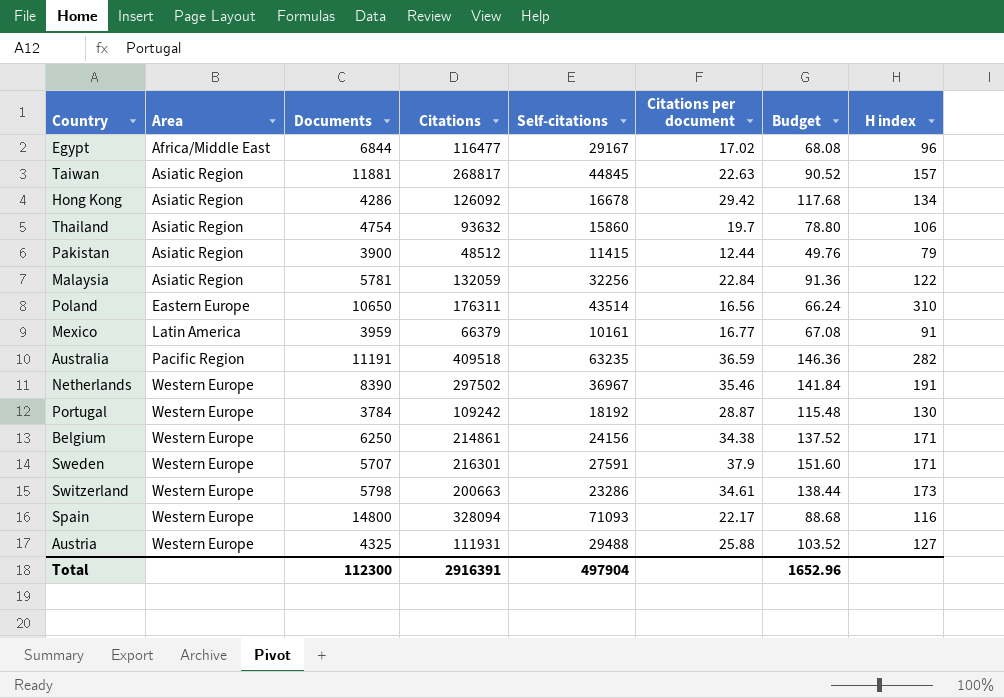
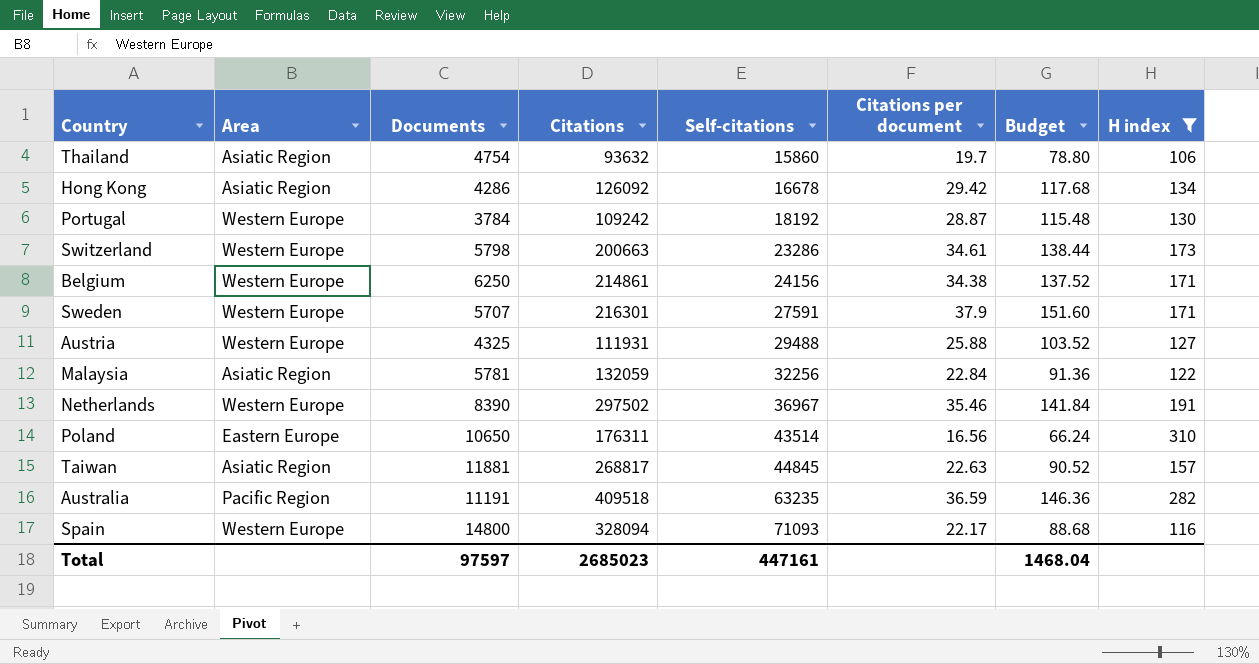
filter: none -> H index >= 106
row order: Area ascending -> Self-citations ascending
Total | Documents: 112300 -> 97597
Total | Citations: 2916391 -> 2685023
Total | Self-citations: 497904 -> 447161
Total | Budget: 1652.96 -> 1468.04

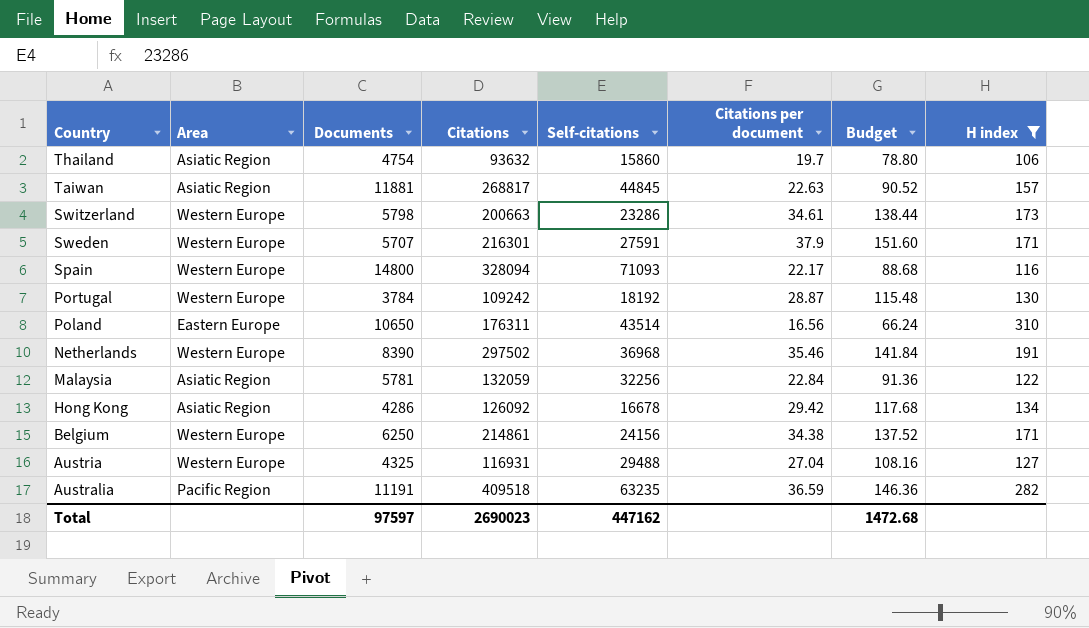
row order: Self-citations ascending -> Country descending
Netherlands | Self-citations: 36967 -> 36968
Austria | Citations: 111931 -> 116931
Austria | Citations per document: 25.88 -> 27.04
Austria | Budget: 103.52 -> 108.16
Total | Citations: 2685023 -> 2690023
Total | Self-citations: 447161 -> 447162
Total | Budget: 1468.04 -> 1472.68

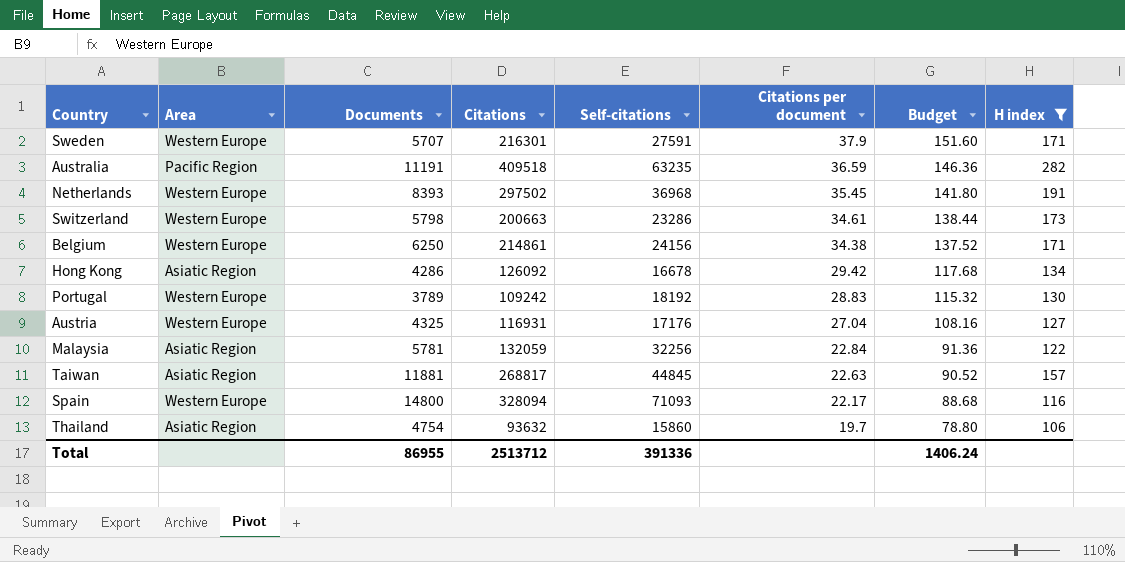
row order: Country descending -> Citations per document descending
row Poland: Eastern Europe | 10650 | 176311 | 43514 | 16.56 | 66.24 | 310 -> none
Netherlands | Documents: 8390 -> 8393
Netherlands | Citations per document: 35.46 -> 35.45
Netherlands | Budget: 141.84 -> 141.80
Portugal | Documents: 3784 -> 3789
Portugal | Citations per document: 28.87 -> 28.83
Portugal | Budget: 115.48 -> 115.32
Austria | Self-citations: 29488 -> 17176
Total | Documents: 97597 -> 86955
Total | Citations: 2690023 -> 2513712
Total | Self-citations: 447162 -> 391336
Total | Budget: 1472.68 -> 1406.24

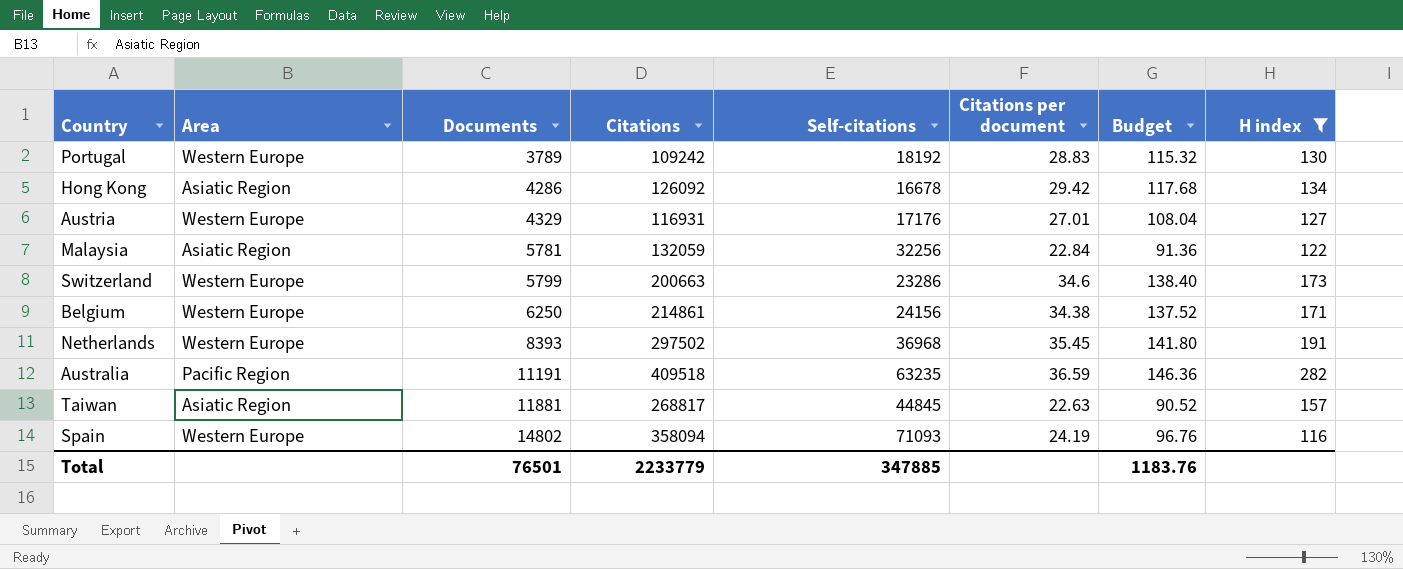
row order: Citations per document descending -> Documents ascending
row Sweden: Western Europe | 5707 | 216301 | 27591 | 37.9 | 151.60 | 171 -> none
row Thailand: Asiatic Region | 4754 | 93632 | 15860 | 19.7 | 78.80 | 106 -> none
Austria | Documents: 4325 -> 4329
Austria | Citations per document: 27.04 -> 27.01
Austria | Budget: 108.16 -> 108.04
Switzerland | Documents: 5798 -> 5799
Switzerland | Citations per document: 34.61 -> 34.6
Switzerland | Budget: 138.44 -> 138.40
Spain | Documents: 14800 -> 14802
Spain | Citations: 328094 -> 358094
Spain | Citations per document: 22.17 -> 24.19
Spain | Budget: 88.68 -> 96.76
Total | Documents: 86955 -> 76501
Total | Citations: 2513712 -> 2233779
Total | Self-citations: 391336 -> 347885
Total | Budget: 1406.24 -> 1183.76

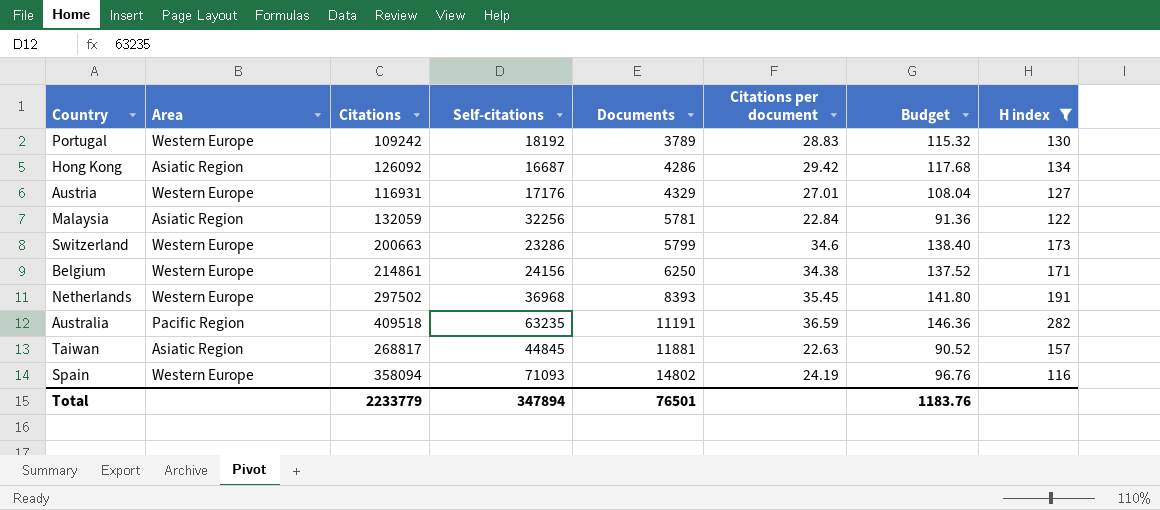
column Documents | position: 3 -> 5
Hong Kong | Self-citations: 16678 -> 16687
Total | Self-citations: 347885 -> 347894

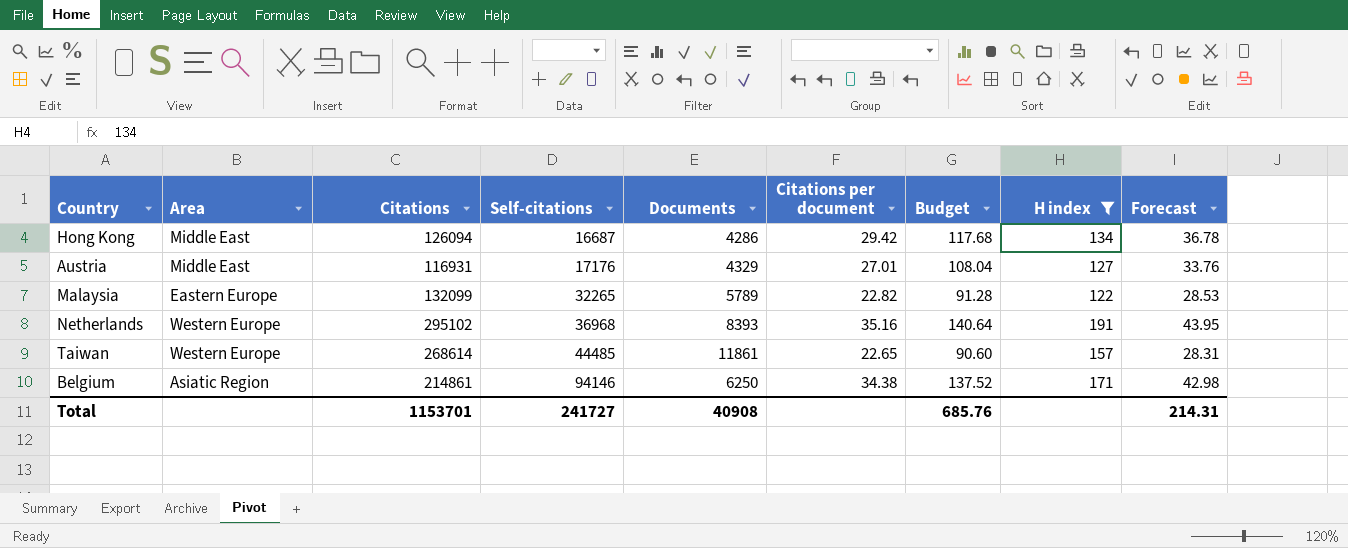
row order: Documents ascending -> Self-citations ascending
column Forecast | formula: none -> [Citations per document] * 1.25
row Portugal: Western Europe | 109242 | 18192 | 3789 | 28.83 | 115.32 | 130 -> none
row Switzerland: Western Europe | 200663 | 23286 | 5799 | 34.6 | 138.40 | 173 -> none
row Australia: Pacific Region | 409518 | 63235 | 11191 | 36.59 | 146.36 | 282 -> none
row Spain: Western Europe | 358094 | 71093 | 14802 | 24.19 | 96.76 | 116 -> none
Hong Kong | Area: Asiatic Region -> Middle East
Hong Kong | Citations: 126092 -> 126094
Austria | Area: Western Europe -> Middle East
Malaysia | Area: Asiatic Region -> Eastern Europe
Malaysia | Citations: 132059 -> 132099
Malaysia | Self-citations: 32256 -> 32265
Malaysia | Documents: 5781 -> 5789
Malaysia | Citations per document: 22.84 -> 22.82
Malaysia | Budget: 91.36 -> 91.28
Netherlands | Citations: 297502 -> 295102
Netherlands | Citations per document: 35.45 -> 35.16
Netherlands | Budget: 141.80 -> 140.64
Taiwan | Area: Asiatic Region -> Western Europe
Taiwan | Citations: 268817 -> 268614
Taiwan | Self-citations: 44845 -> 44485
Taiwan | Documents: 11881 -> 11861
Taiwan | Citations per document: 22.63 -> 22.65
Taiwan | Budget: 90.52 -> 90.60
Belgium | Area: Western Europe -> Asiatic Region
Belgium | Self-citations: 24156 -> 94146
Total | Citations: 2233779 -> 1153701
Total | Self-citations: 347894 -> 241727
Total | Documents: 76501 -> 40908
Total | Budget: 1183.76 -> 685.76

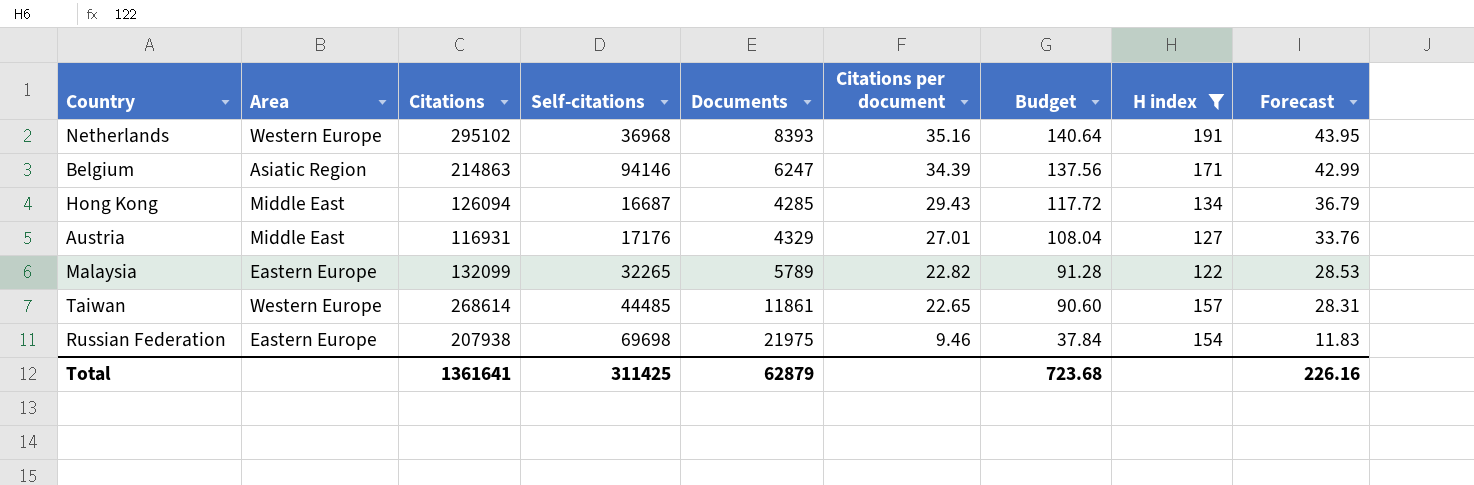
row order: Self-citations ascending -> Citations per document descending
Belgium | Citations: 214861 -> 214863
Belgium | Documents: 6250 -> 6247
Belgium | Citations per document: 34.38 -> 34.39
Belgium | Budget: 137.52 -> 137.56
Belgium | Forecast: 42.98 -> 42.99
Hong Kong | Documents: 4286 -> 4285
Hong Kong | Citations per document: 29.42 -> 29.43
Hong Kong | Budget: 117.68 -> 117.72
Hong Kong | Forecast: 36.78 -> 36.79
row Russian Federation: none -> Eastern Europe | 207938 | 69698 | 21975 | 9.46 | 37.84 | 154 | 11.83
Total | Citations: 1153701 -> 1361641
Total | Self-citations: 241727 -> 311425
Total | Documents: 40908 -> 62879
Total | Budget: 685.76 -> 723.68
Total | Forecast: 214.31 -> 226.16

